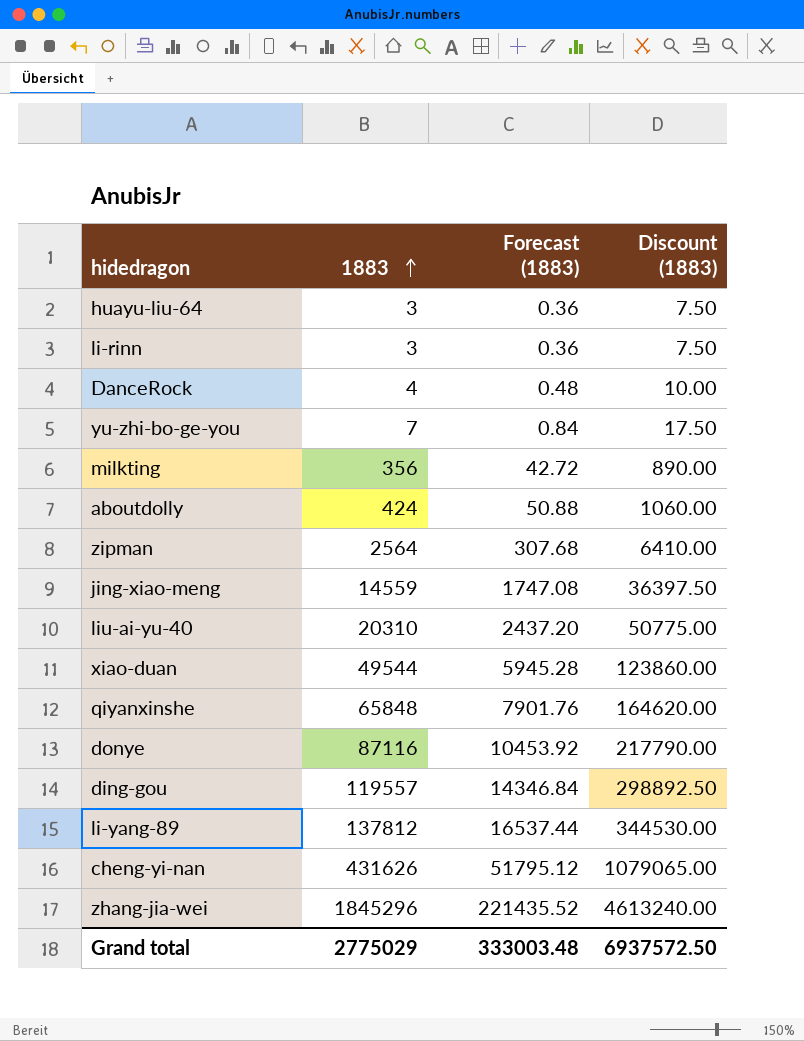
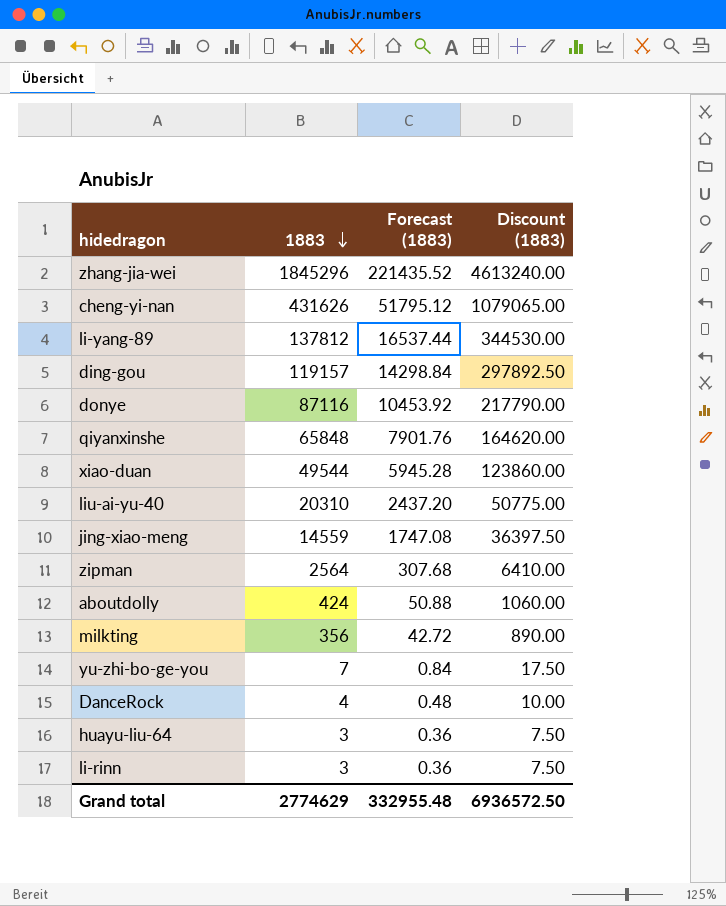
row order: 1883 ascending -> 1883 descending
ding-gou | 1883: 119557 -> 119157
ding-gou | Forecast (1883): 14346.84 -> 14298.84
ding-gou | Discount (1883): 298892.50 -> 297892.50
Grand total | 1883: 2775029 -> 2774629
Grand total | Forecast (1883): 333003.48 -> 332955.48
Grand total | Discount (1883): 6937572.50 -> 6936572.50

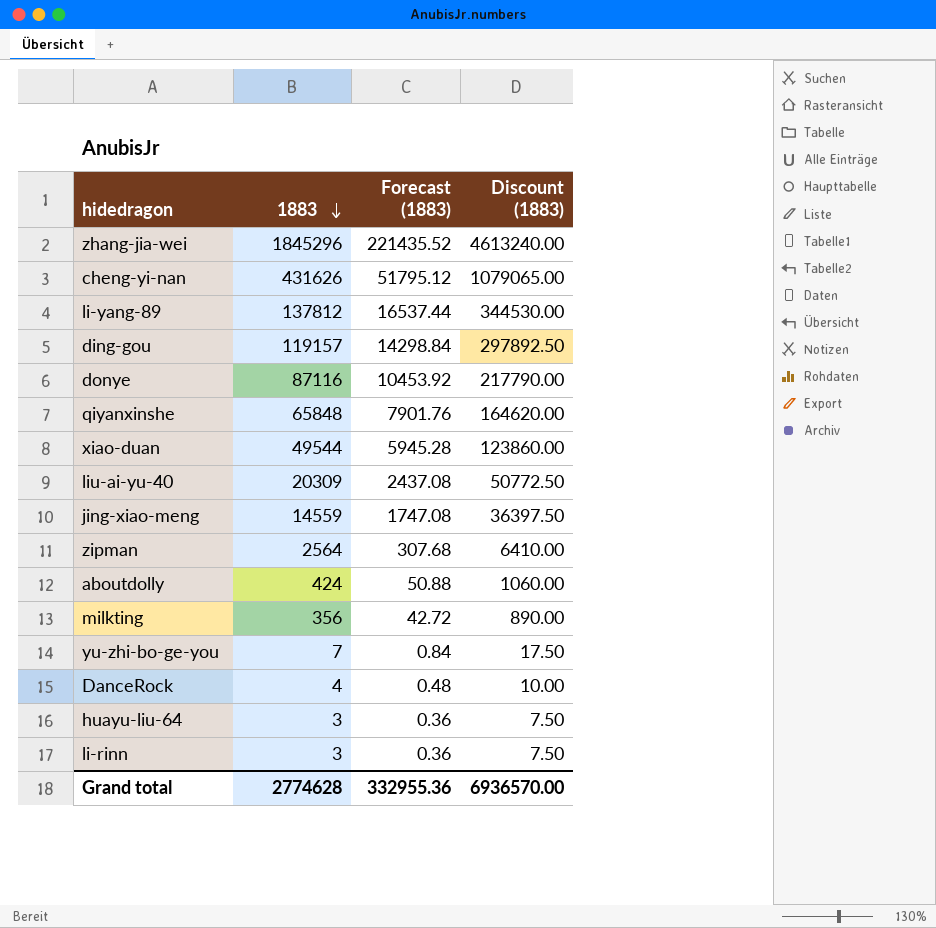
liu-ai-yu-40 | 1883: 20310 -> 20309
liu-ai-yu-40 | Forecast (1883): 2437.20 -> 2437.08
liu-ai-yu-40 | Discount (1883): 50775.00 -> 50772.50
Grand total | 1883: 2774629 -> 2774628
Grand total | Forecast (1883): 332955.48 -> 332955.36
Grand total | Discount (1883): 6936572.50 -> 6936570.00

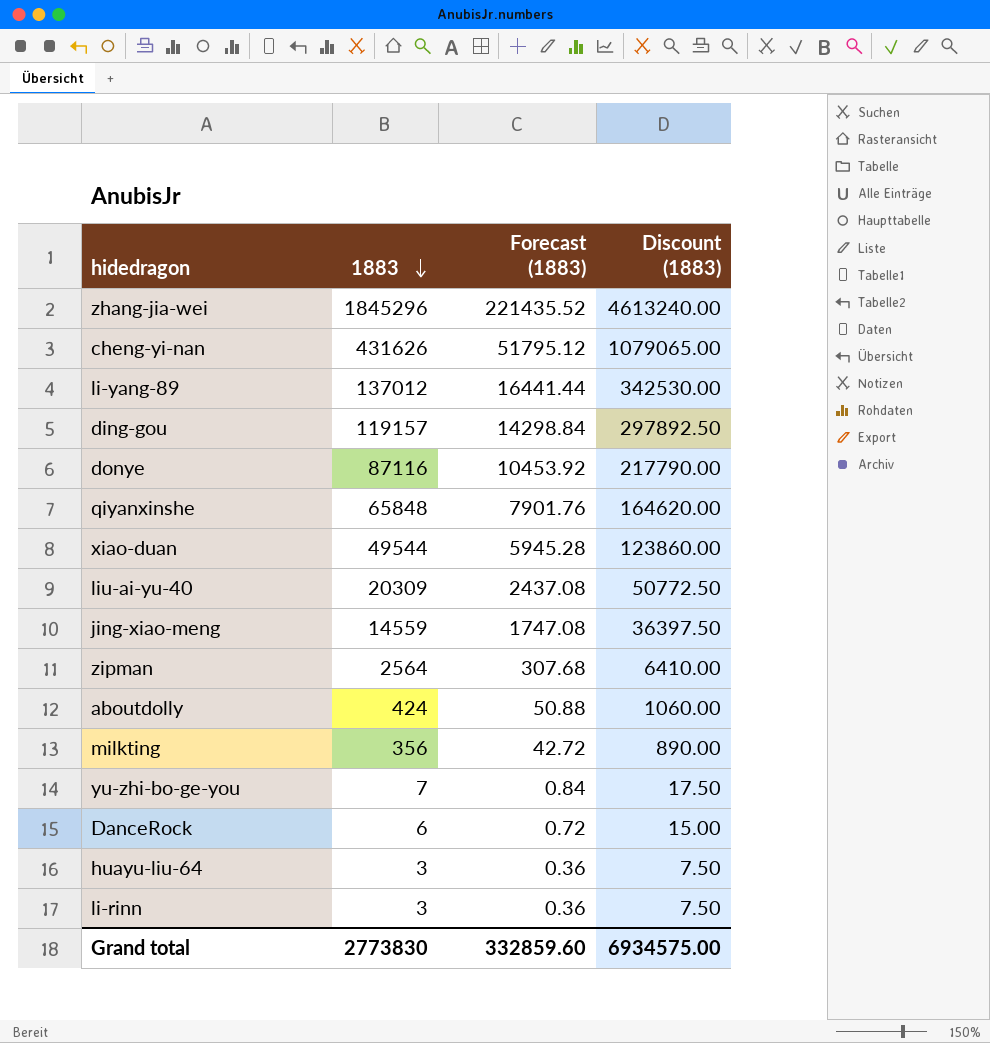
li-yang-89 | 1883: 137812 -> 137012
li-yang-89 | Forecast (1883): 16537.44 -> 16441.44
li-yang-89 | Discount (1883): 344530.00 -> 342530.00
DanceRock | 1883: 4 -> 6
DanceRock | Forecast (1883): 0.48 -> 0.72
DanceRock | Discount (1883): 10.00 -> 15.00
Grand total | 1883: 2774628 -> 2773830
Grand total | Forecast (1883): 332955.36 -> 332859.60
Grand total | Discount (1883): 6936570.00 -> 6934575.00

